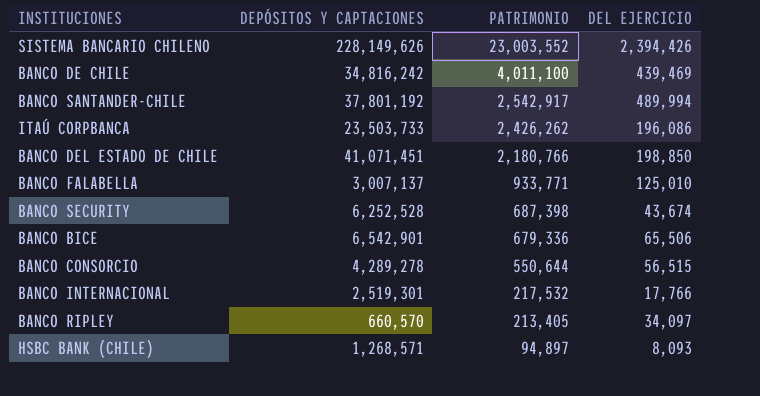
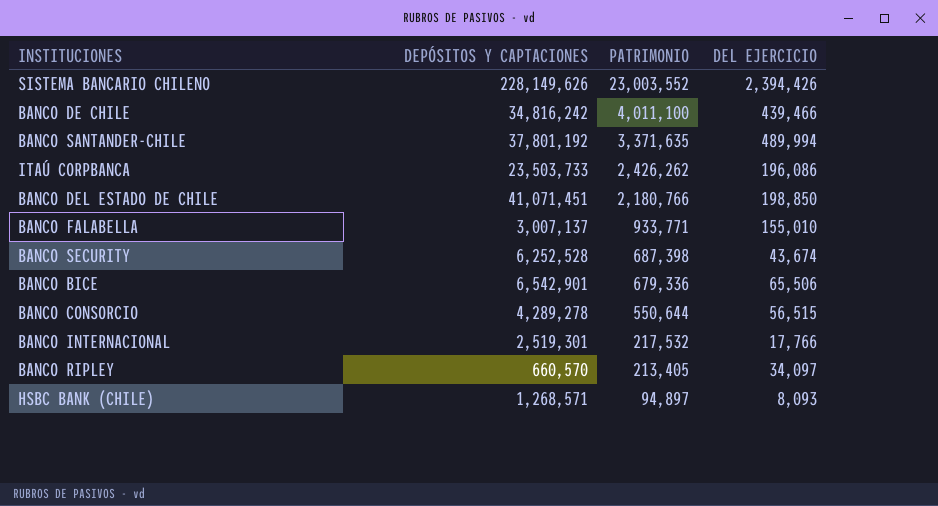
BANCO DE CHILE | DEL EJERCICIO: 439,469 -> 439,466
BANCO SANTANDER-CHILE | PATRIMONIO: 2,542,917 -> 3,371,635
BANCO FALABELLA | DEL EJERCICIO: 125,010 -> 155,010

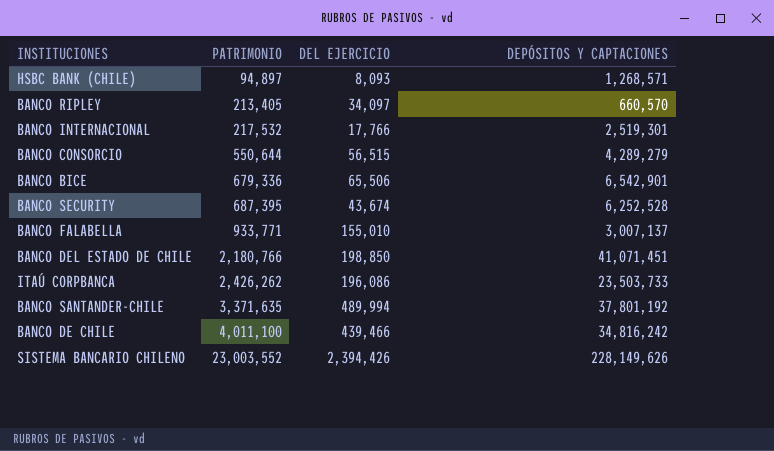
row order: PATRIMONIO descending -> PATRIMONIO ascending
column DEPÓSITOS Y CAPTACIONES | position: 2 -> 4
BANCO CONSORCIO | DEPÓSITOS Y CAPTACIONES: 4,289,278 -> 4,289,279
BANCO SECURITY | PATRIMONIO: 687,398 -> 687,395

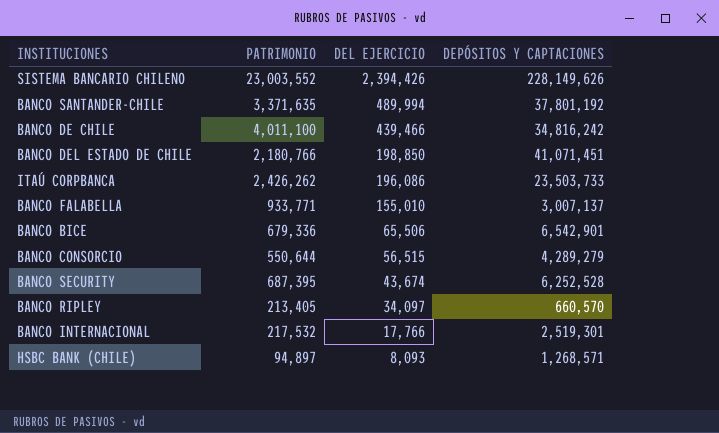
row order: PATRIMONIO ascending -> DEL EJERCICIO descending

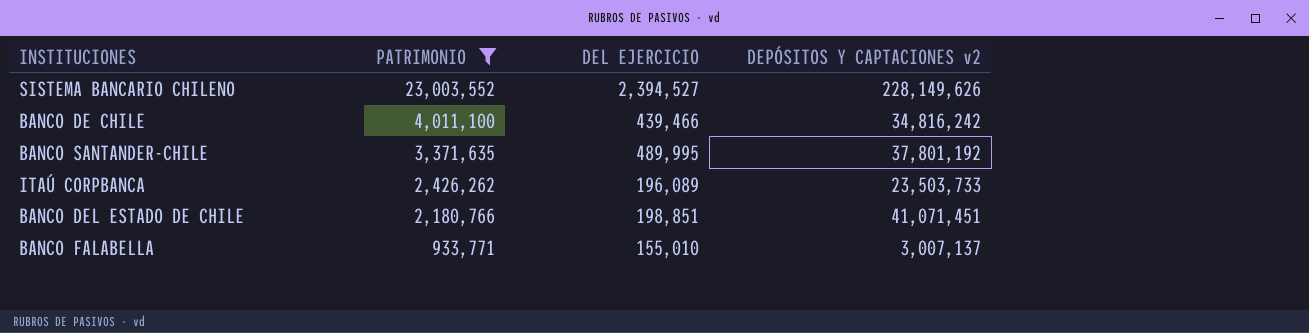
filter: none -> PATRIMONIO >= 933,771
row order: DEL EJERCICIO descending -> PATRIMONIO descending
column name: DEPÓSITOS Y CAPTACIONES -> DEPÓSITOS Y CAPTACIONES v2
SISTEMA BANCARIO CHILENO | DEL EJERCICIO: 2,394,426 -> 2,394,527
BANCO SANTANDER-CHILE | DEL EJERCICIO: 489,994 -> 489,995
ITAÚ CORPBANCA | DEL EJERCICIO: 196,086 -> 196,089
BANCO DEL ESTADO DE CHILE | DEL EJERCICIO: 198,850 -> 198,851

